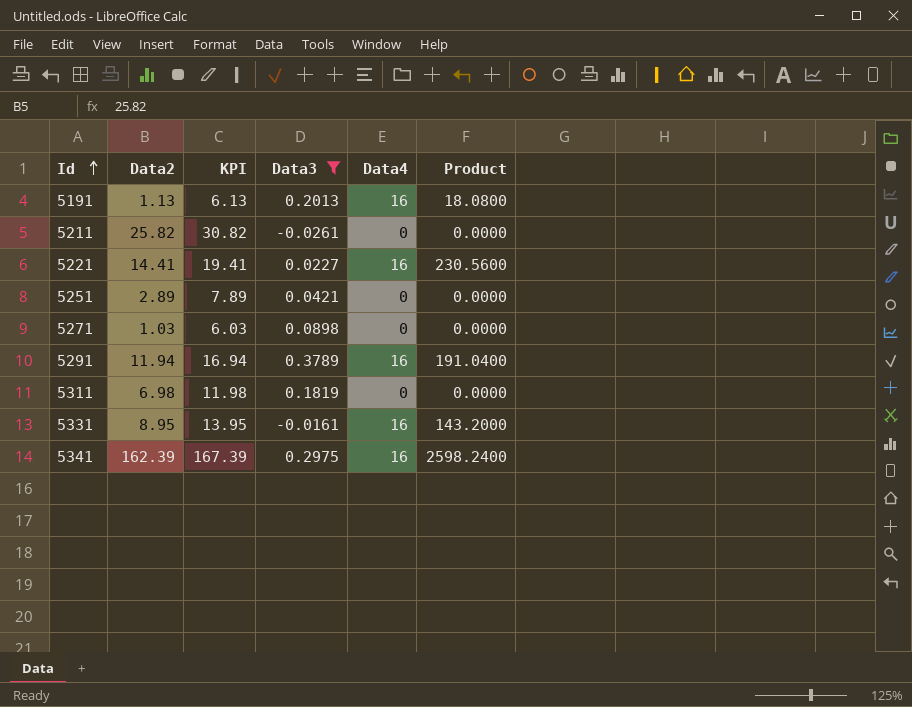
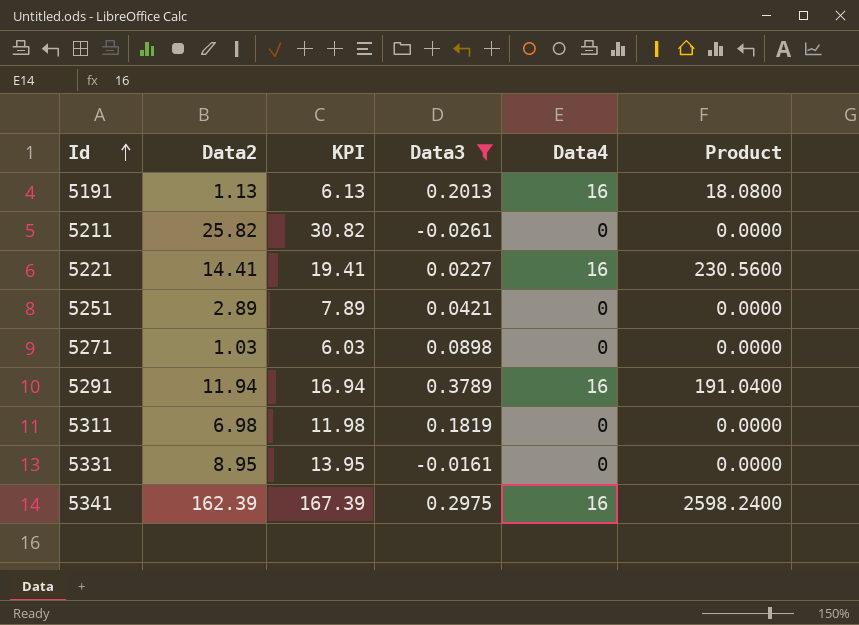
5331 | Data4: 16 -> 0
5331 | Product: 143.2000 -> 0.0000

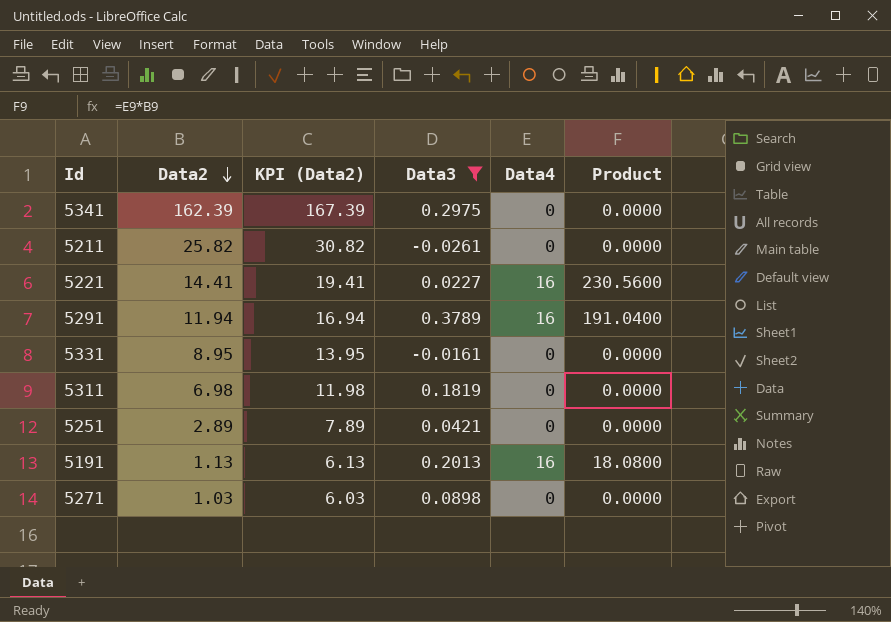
row order: Id ascending -> Data2 descending
column name: KPI -> KPI (Data2)
5341 | Data4: 16 -> 0
5341 | Product: 2598.2400 -> 0.0000

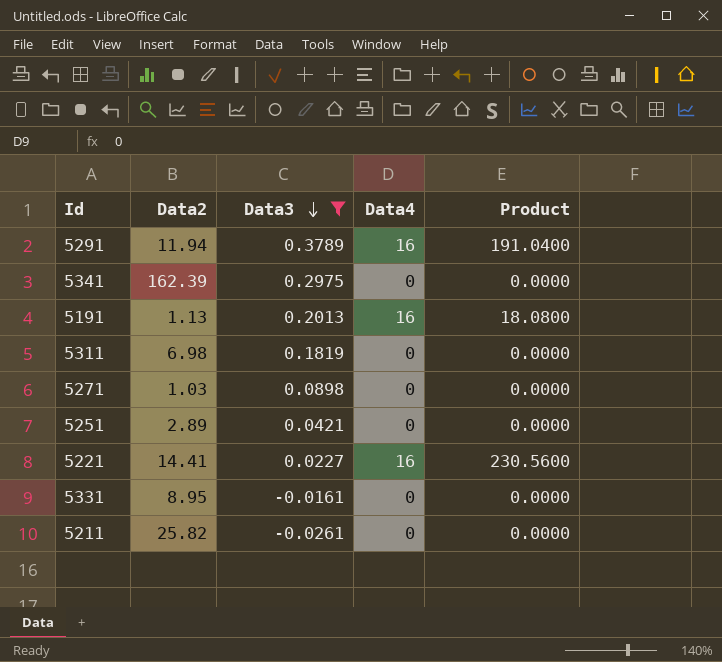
row order: Data2 descending -> Data3 descending
column KPI (Data2) | formula: [Data2] + 5 -> none

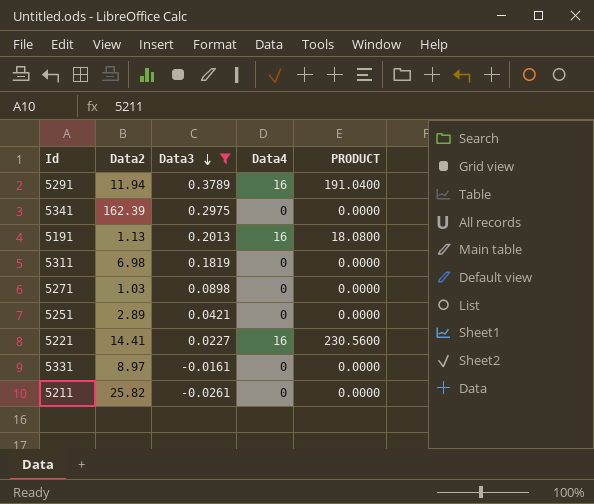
column name: Product -> PRODUCT
5331 | Data2: 8.95 -> 8.97

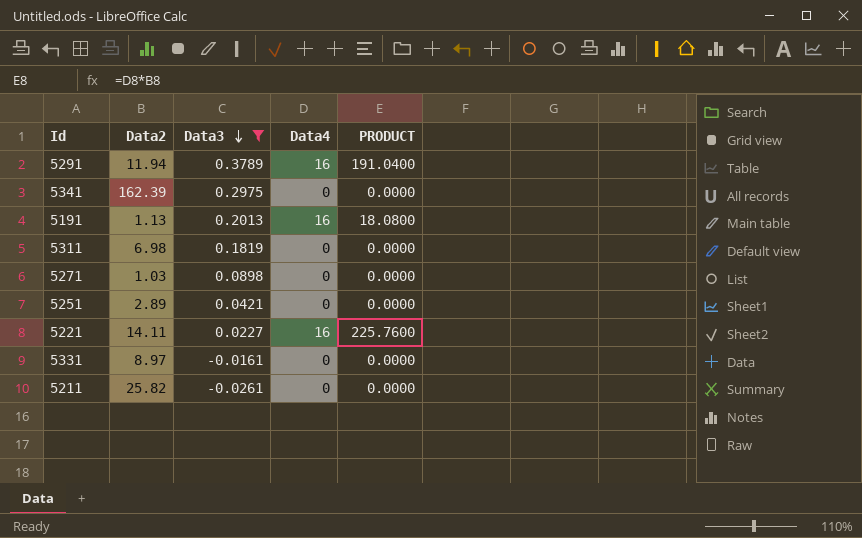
5221 | Data2: 14.41 -> 14.11
5221 | PRODUCT: 230.5600 -> 225.7600

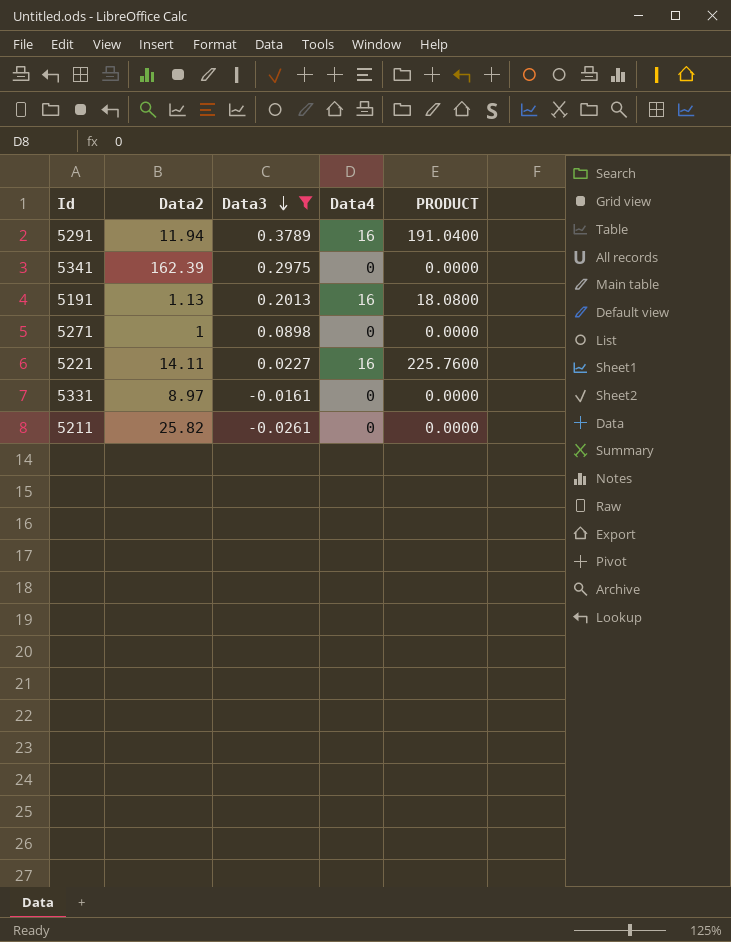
row 5311: 6.98 | 0.1819 | 0 | 0.0000 -> none
row 5251: 2.89 | 0.0421 | 0 | 0.0000 -> none
5271 | Data2: 1.03 -> 1

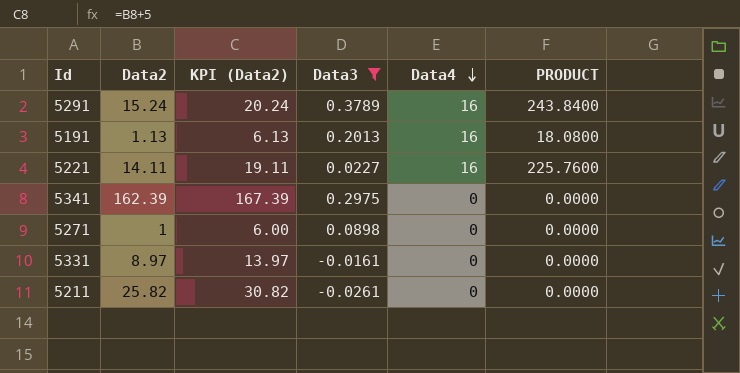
row order: Data3 descending -> Data4 descending
column KPI (Data2) | formula: none -> [Data2] + 5
5291 | Data2: 11.94 -> 15.24
5291 | PRODUCT: 191.0400 -> 243.8400

